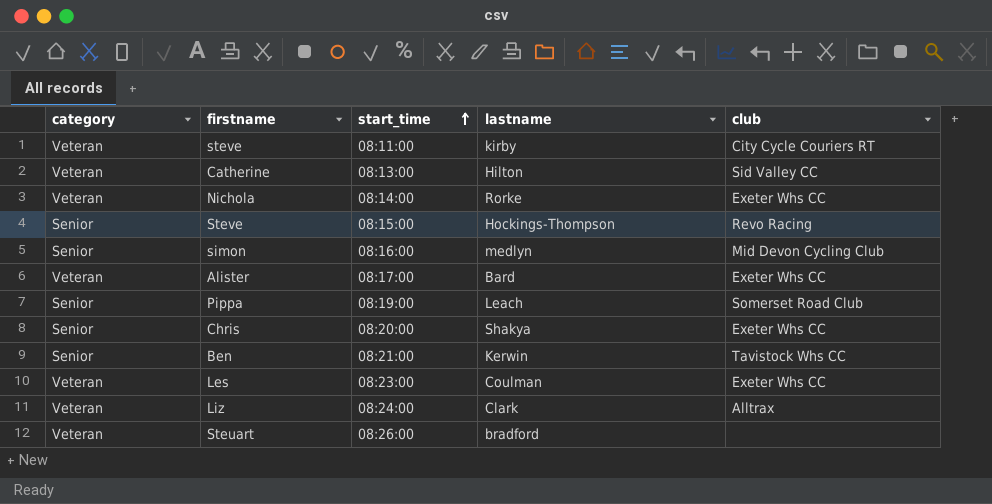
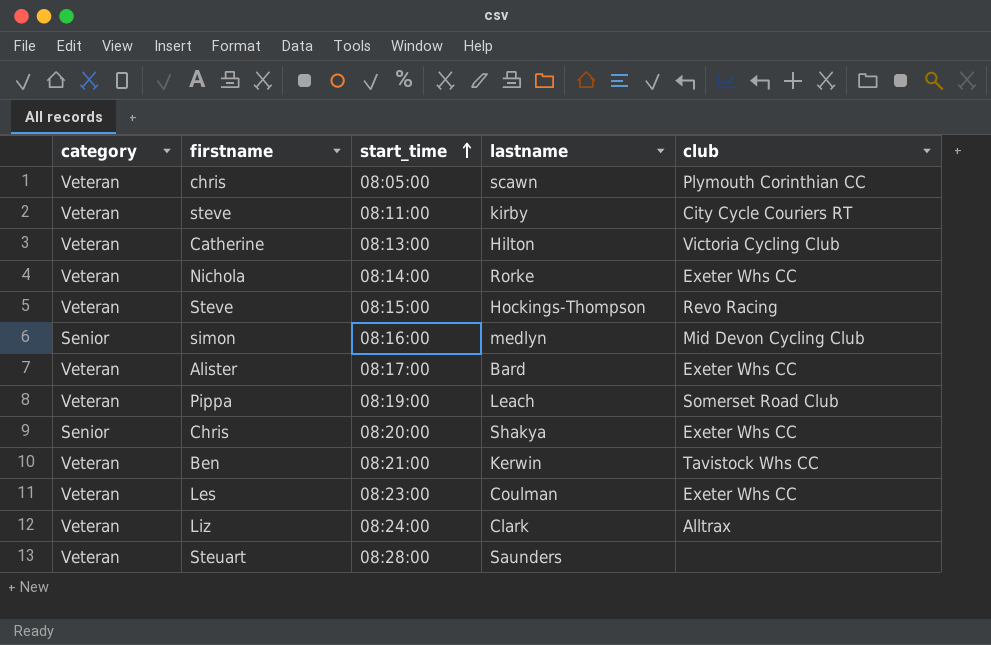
row chris: none -> Veteran | 08:05:00 | scawn | Plymouth Corinthian CC
Catherine | club: Sid Valley CC -> Victoria Cycling Club
Steve | category: Senior -> Veteran
Pippa | category: Senior -> Veteran
Ben | category: Senior -> Veteran
Steuart | start_time: 08:26:00 -> 08:28:00
Steuart | lastname: bradford -> Saunders

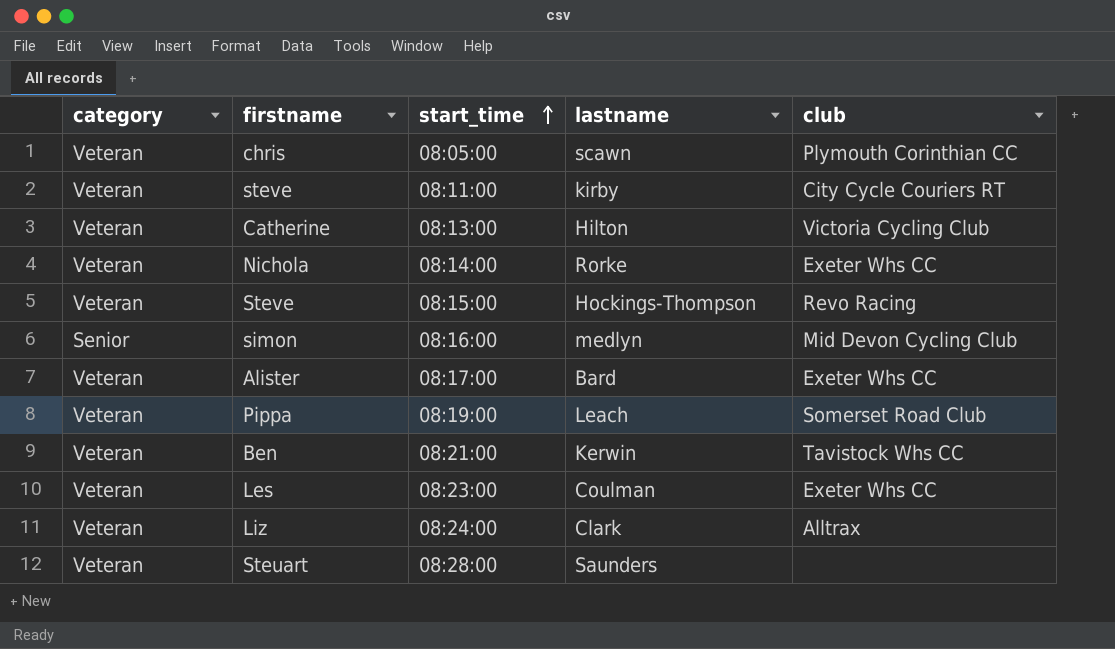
row Chris: Senior | 08:20:00 | Shakya | Exeter Whs CC -> none

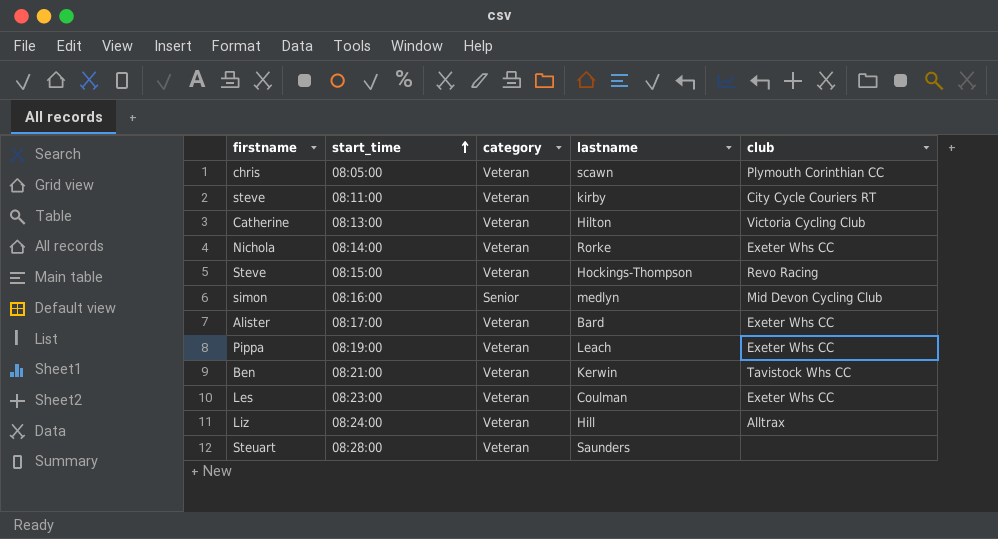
column category | position: 1 -> 3
Pippa | club: Somerset Road Club -> Exeter Whs CC
Liz | lastname: Clark -> Hill

